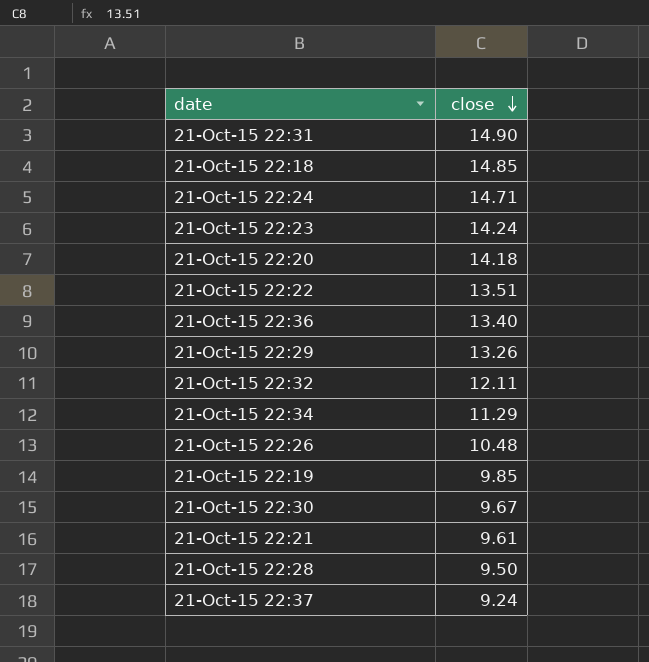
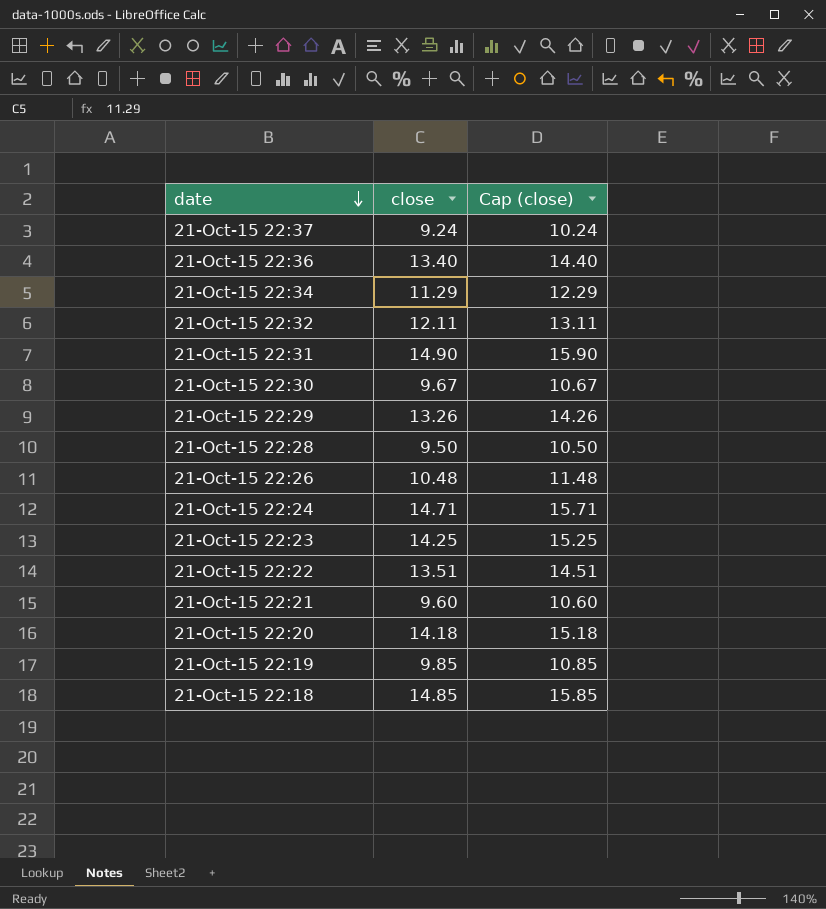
row order: close descending -> date descending
column Cap (close) | formula: none -> [close] + 1
21-Oct-15 22:23 | close: 14.24 -> 14.25
21-Oct-15 22:21 | close: 9.61 -> 9.60

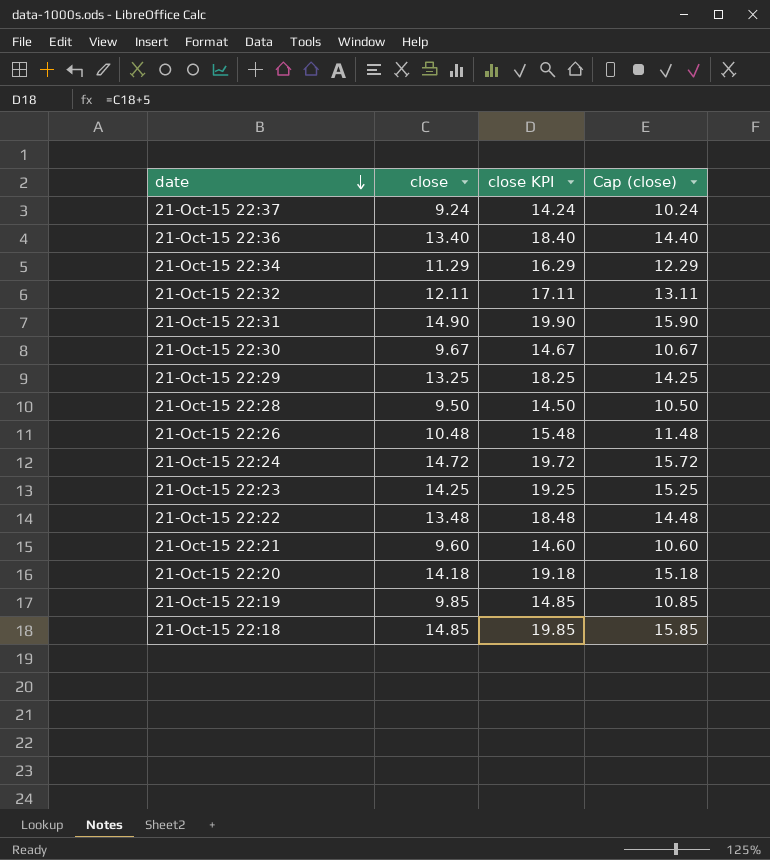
column close KPI | formula: none -> [close] + 5
21-Oct-15 22:29 | close: 13.26 -> 13.25
21-Oct-15 22:29 | Cap (close): 14.26 -> 14.25
21-Oct-15 22:24 | close: 14.71 -> 14.72
21-Oct-15 22:24 | Cap (close): 15.71 -> 15.72
21-Oct-15 22:22 | close: 13.51 -> 13.48
21-Oct-15 22:22 | Cap (close): 14.51 -> 14.48

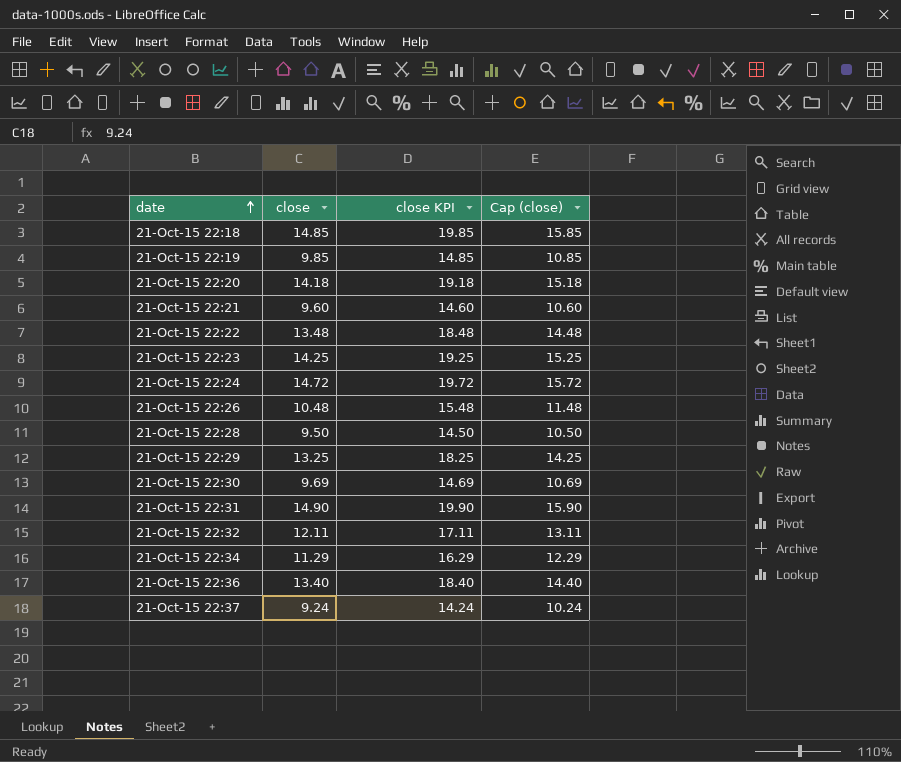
row order: date descending -> date ascending
21-Oct-15 22:30 | close: 9.67 -> 9.69
21-Oct-15 22:30 | close KPI: 14.67 -> 14.69
21-Oct-15 22:30 | Cap (close): 10.67 -> 10.69

